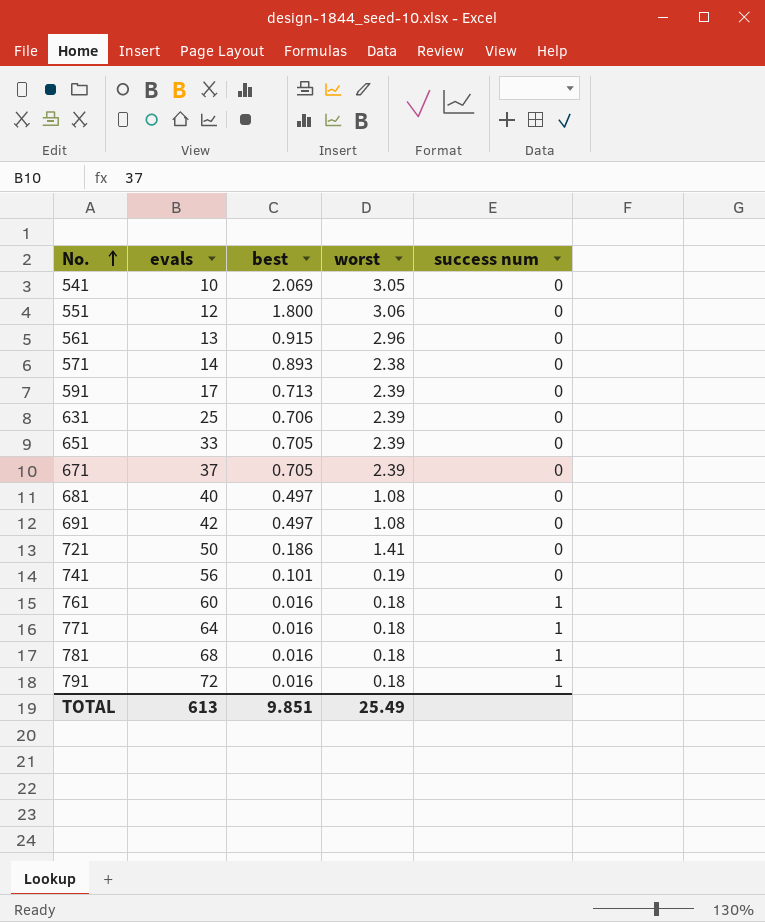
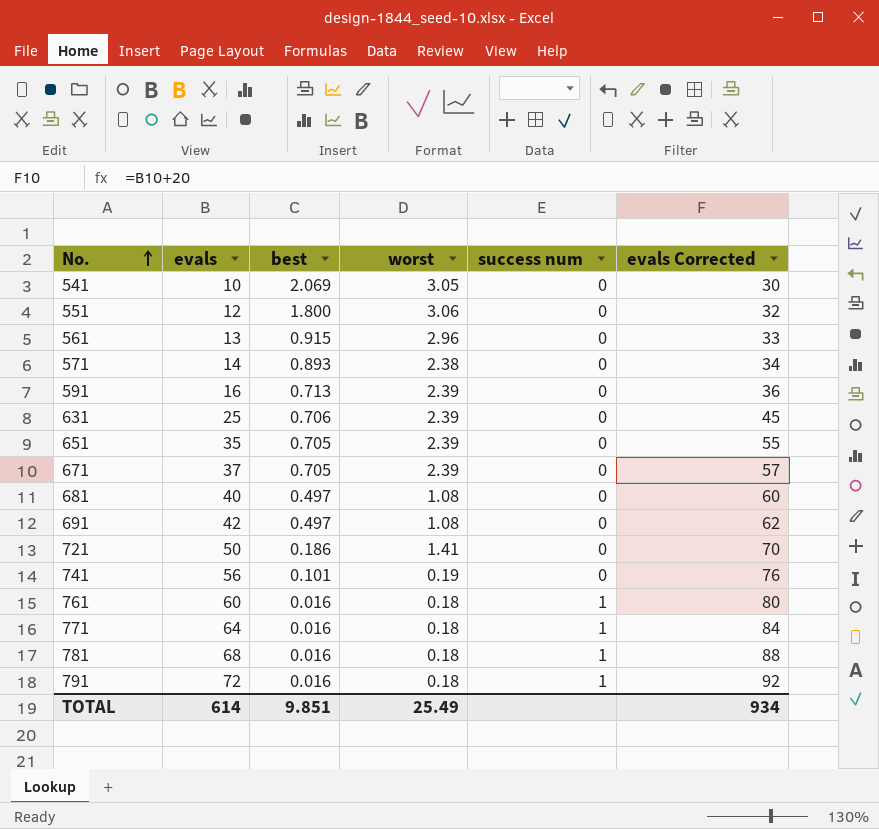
column evals Corrected | formula: none -> [evals] + 20
591 | evals: 17 -> 16
651 | evals: 33 -> 35
TOTAL | evals: 613 -> 614

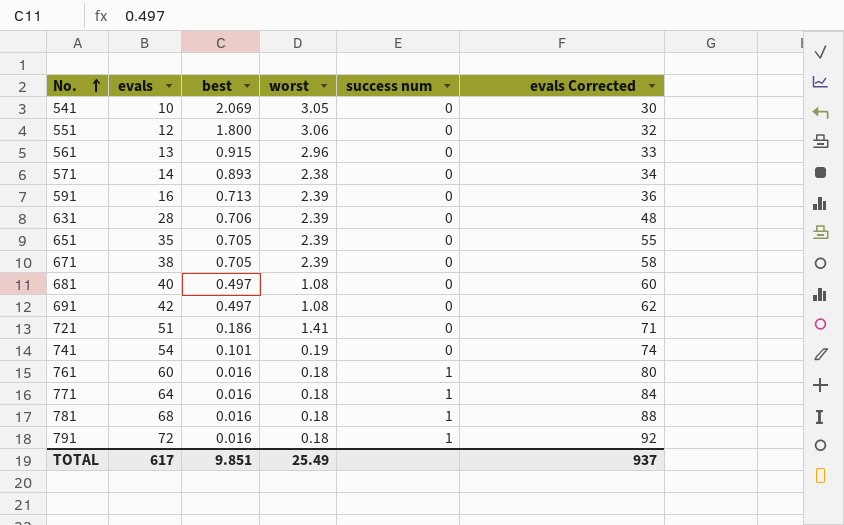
631 | evals: 25 -> 28
631 | evals Corrected: 45 -> 48
671 | evals: 37 -> 38
671 | evals Corrected: 57 -> 58
721 | evals: 50 -> 51
721 | evals Corrected: 70 -> 71
741 | evals: 56 -> 54
741 | evals Corrected: 76 -> 74
TOTAL | evals: 614 -> 617
TOTAL | evals Corrected: 934 -> 937

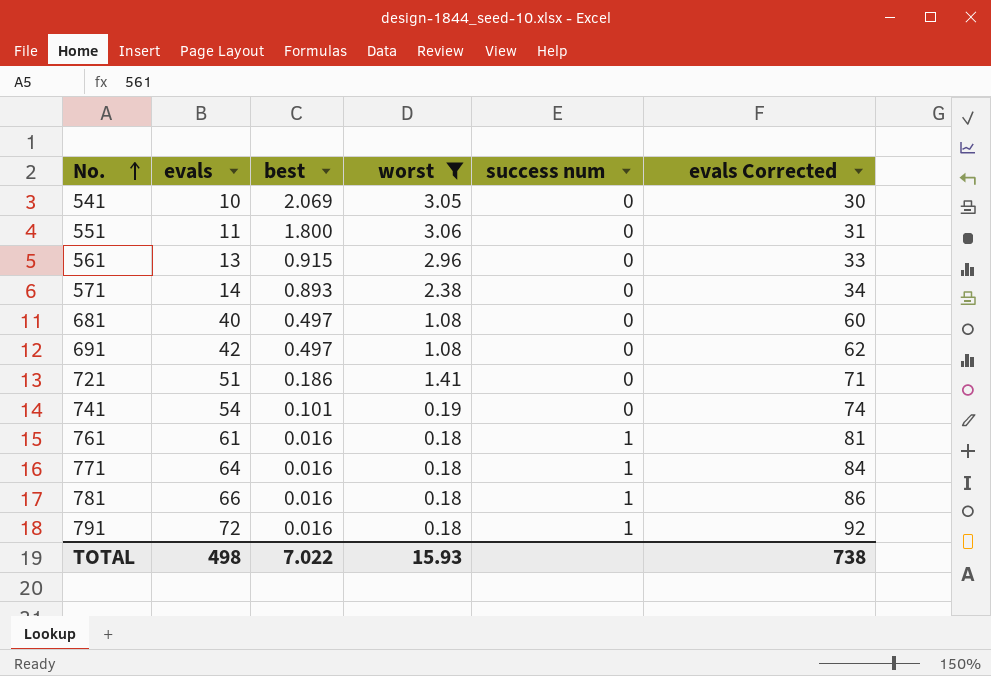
filter: none -> worst != 2.39
551 | evals: 12 -> 11
551 | evals Corrected: 32 -> 31
761 | evals: 60 -> 61
761 | evals Corrected: 80 -> 81
781 | evals: 68 -> 66
781 | evals Corrected: 88 -> 86
TOTAL | evals: 617 -> 498
TOTAL | best: 9.851 -> 7.022
TOTAL | worst: 25.49 -> 15.93
TOTAL | evals Corrected: 937 -> 738

